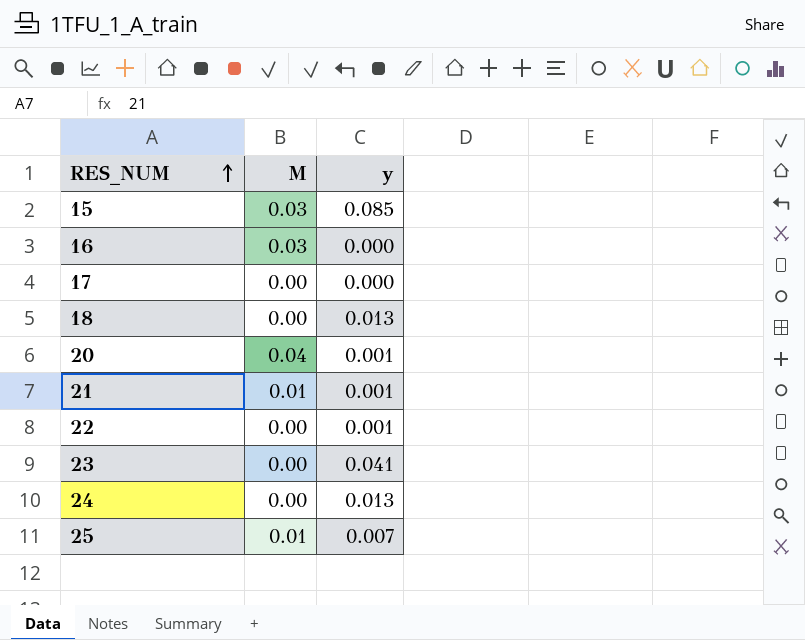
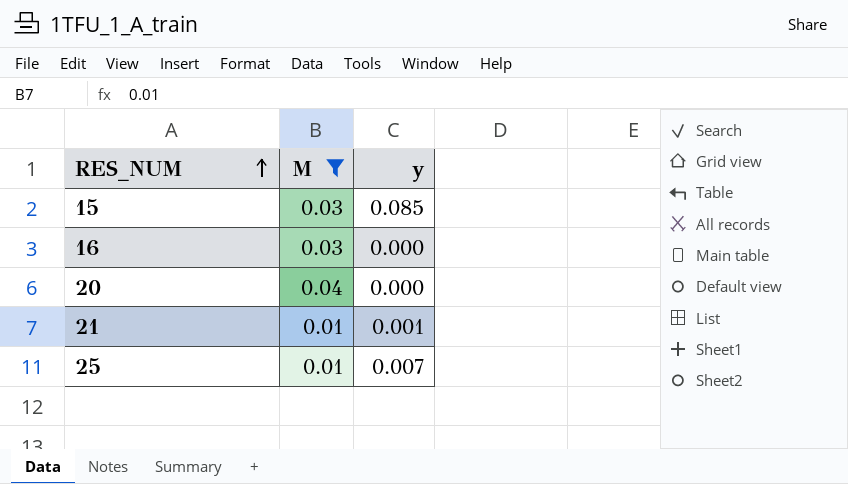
filter: none -> M != 0.00
20 | y: 0.001 -> 0.000

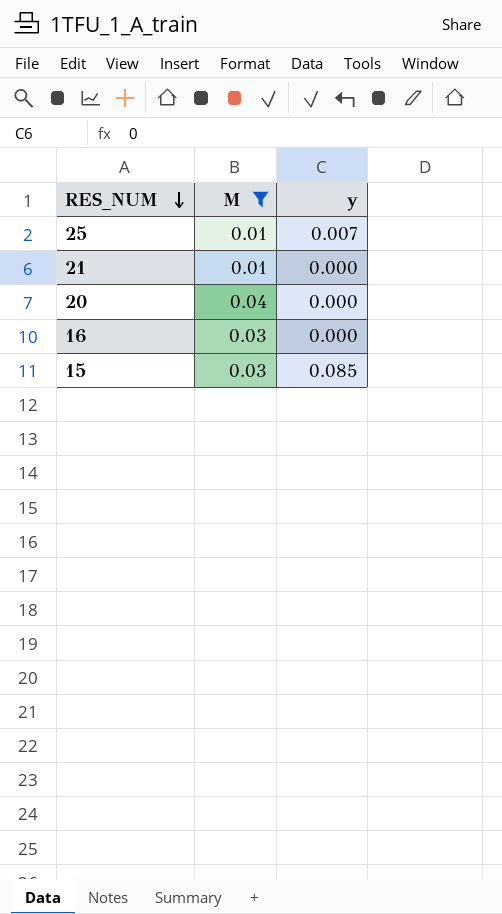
row order: RES_NUM ascending -> RES_NUM descending
21 | y: 0.001 -> 0.000

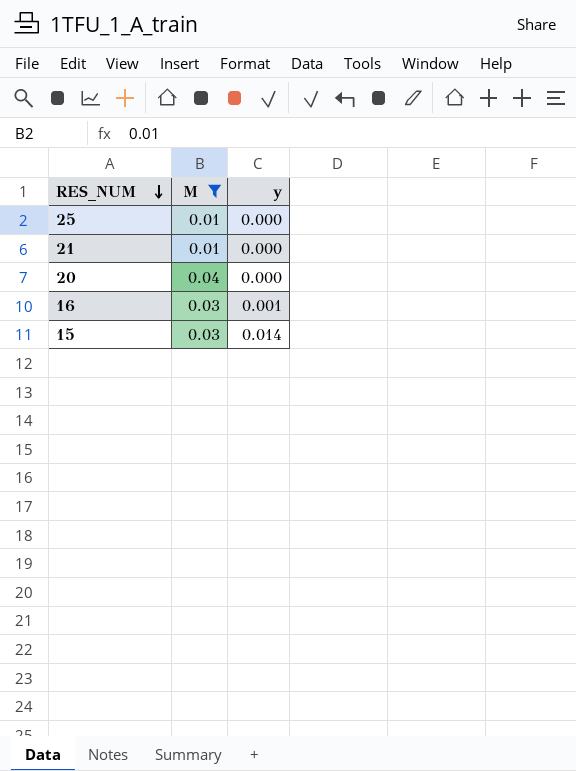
25 | y: 0.007 -> 0.000
16 | y: 0.000 -> 0.001
15 | y: 0.085 -> 0.014

